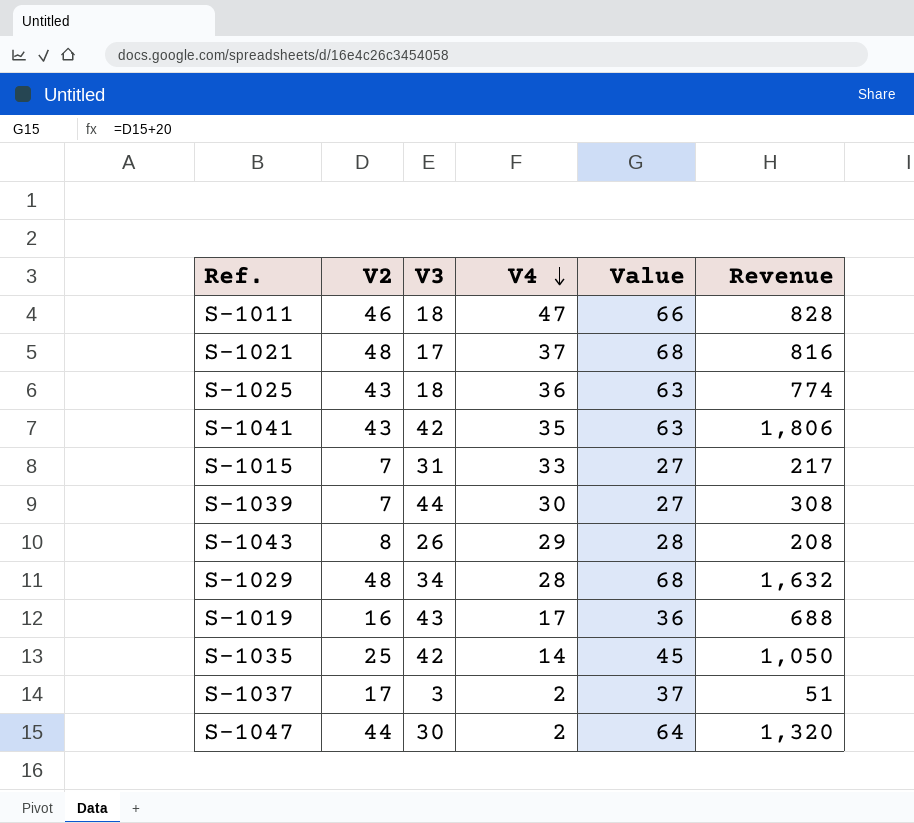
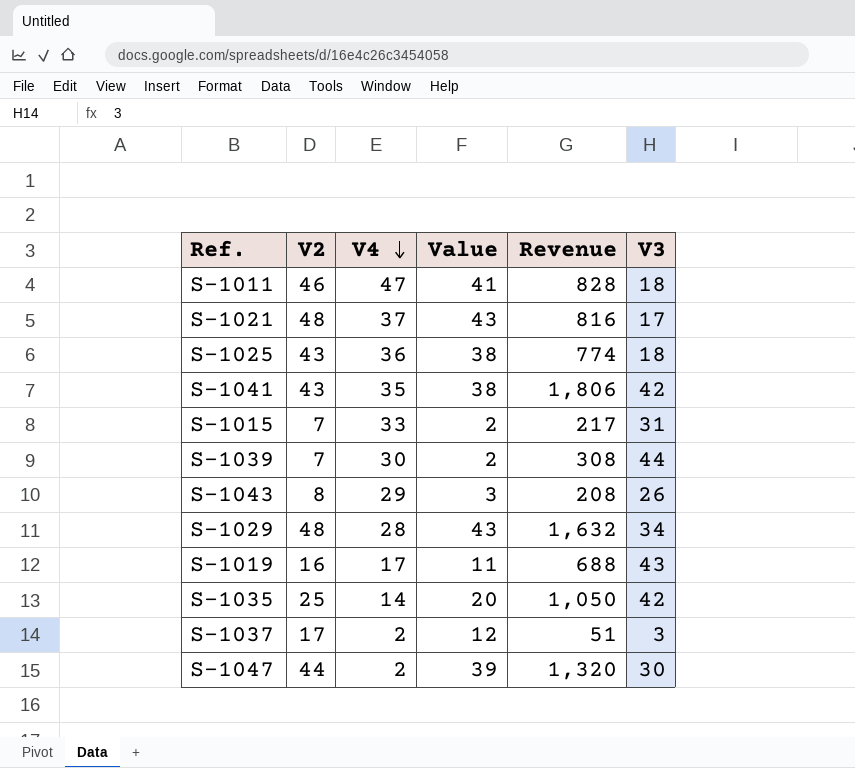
column Value | formula: [V2] + 20 -> [V2] - 5
column V3 | position: 3 -> 6

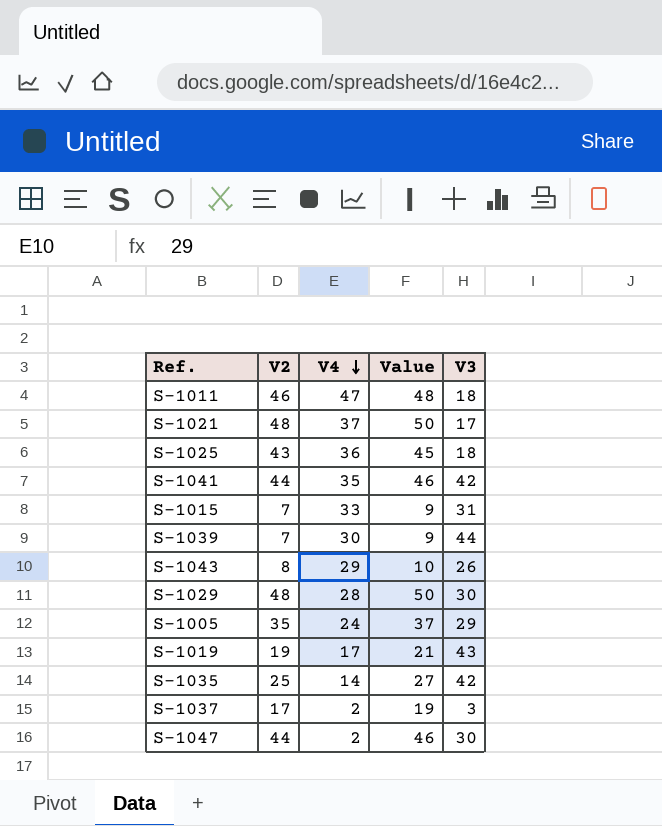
column Revenue | formula: [V2] * [V3] -> none
column Value | formula: [V2] - 5 -> [V2] + 2
S-1041 | V2: 43 -> 44
S-1029 | V3: 34 -> 30
row S-1005: none -> 35 | 24 | 37 | 29
S-1019 | V2: 16 -> 19

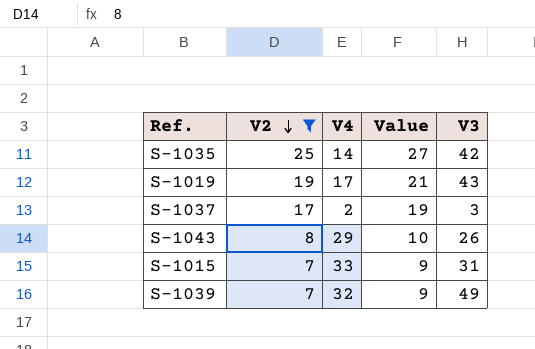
filter: none -> V2 <= 25
row order: V4 descending -> V2 descending
S-1039 | V4: 30 -> 32
S-1039 | V3: 44 -> 49

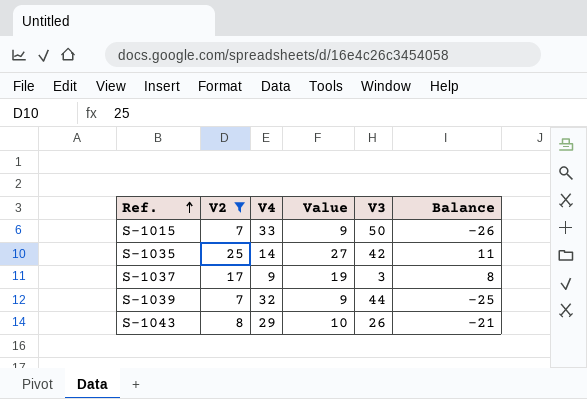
row order: V2 descending -> Ref. ascending
column Balance | formula: none -> [V2] - [V4]
row S-1019: 19 | 17 | 21 | 43 -> none
S-1015 | V3: 31 -> 50
S-1037 | V4: 2 -> 9
S-1039 | V3: 49 -> 44

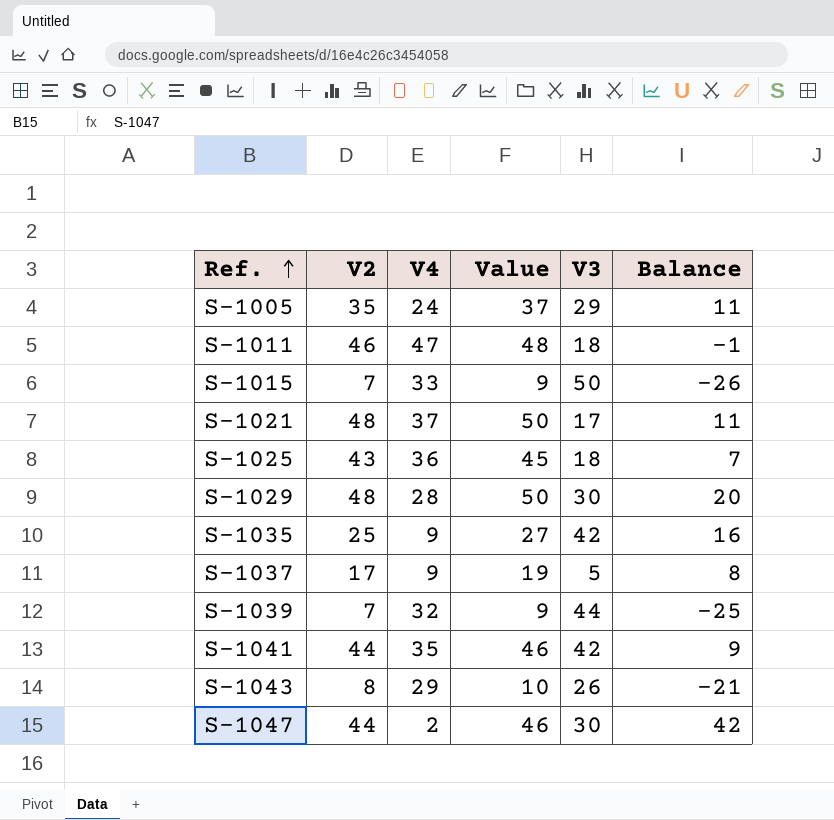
filter: V2 <= 25 -> none
S-1035 | V4: 14 -> 9
S-1035 | Balance: 11 -> 16
S-1037 | V3: 3 -> 5

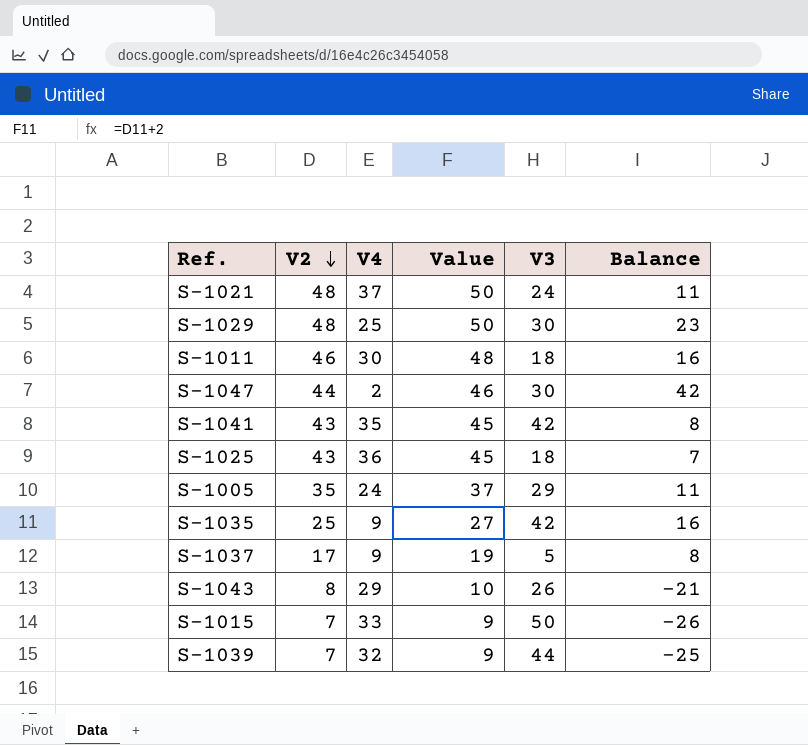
row order: Ref. ascending -> V2 descending
S-1021 | V3: 17 -> 24
S-1029 | V4: 28 -> 25
S-1029 | Balance: 20 -> 23
S-1011 | V4: 47 -> 30
S-1011 | Balance: -1 -> 16
S-1041 | V2: 44 -> 43
S-1041 | Value: 46 -> 45
S-1041 | Balance: 9 -> 8

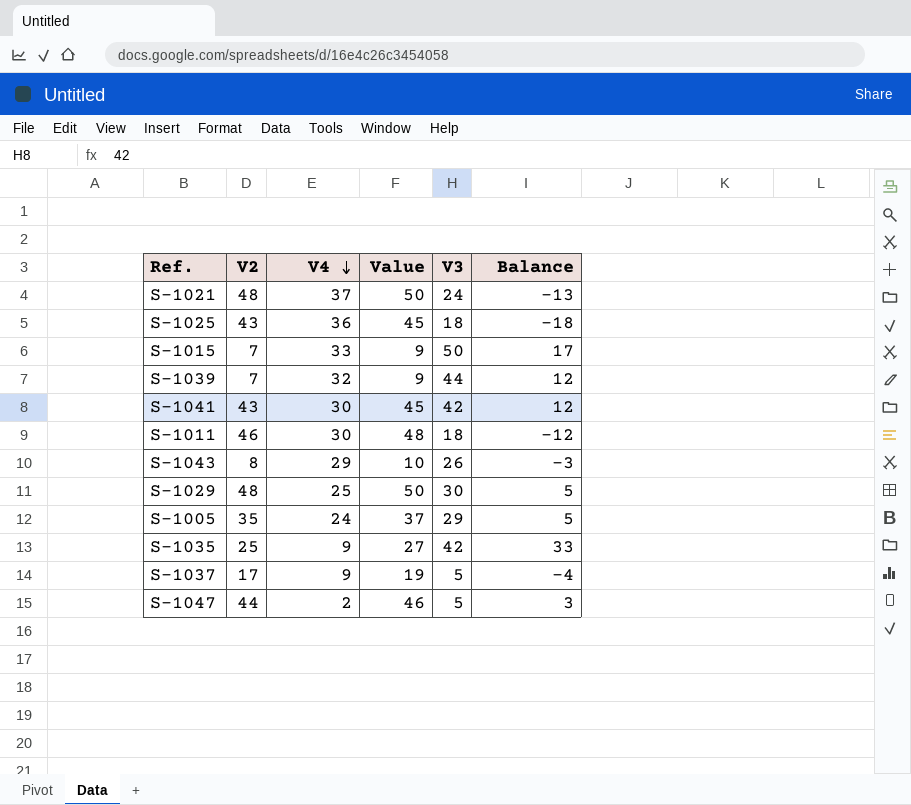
row order: V2 descending -> V4 descending
column Balance | formula: [V2] - [V4] -> [V3] - [V4]
S-1041 | V4: 35 -> 30
S-1047 | V3: 30 -> 5

